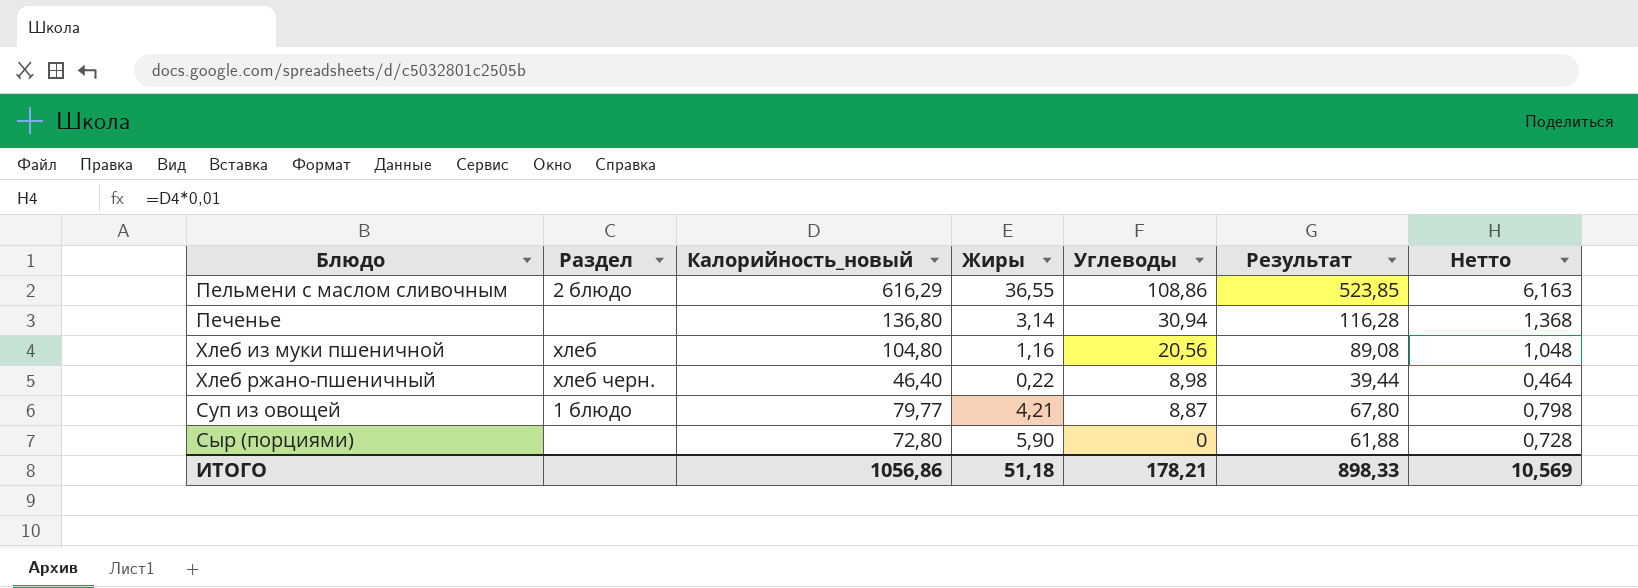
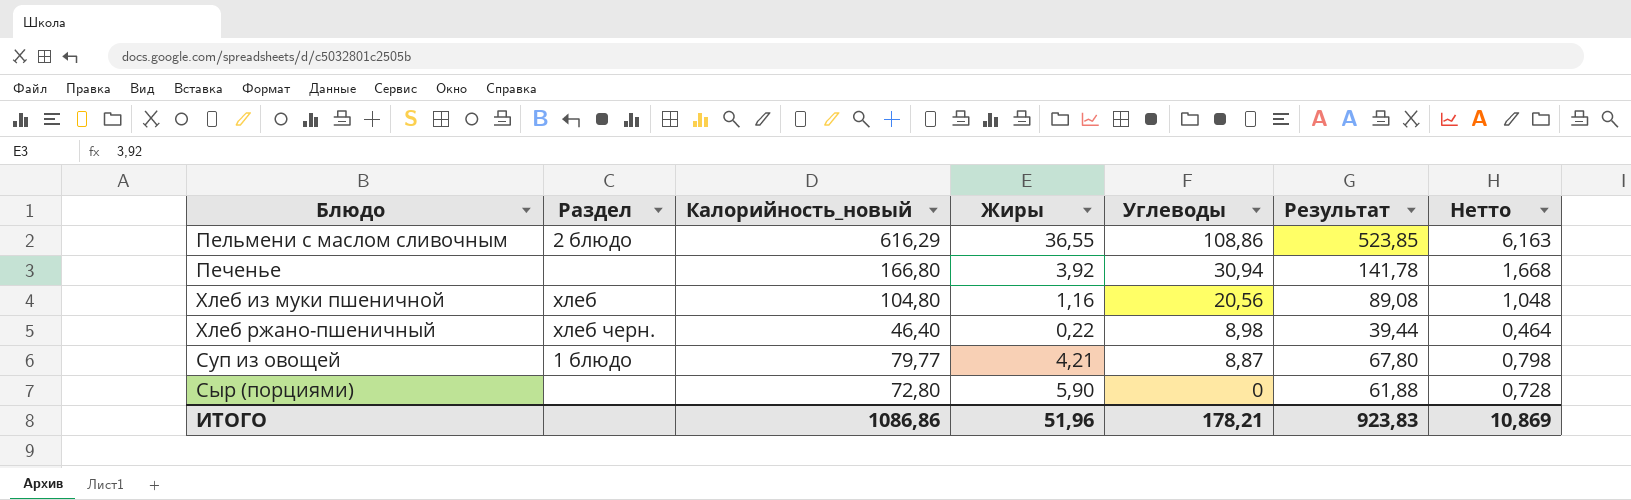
Печенье | Калорийность_новый: 136,80 -> 166,80
Печенье | Жиры: 3,14 -> 3,92
Печенье | Результат: 116,28 -> 141,78
Печенье | Нетто: 1,368 -> 1,668
ИТОГО | Калорийность_новый: 1056,86 -> 1086,86
ИТОГО | Жиры: 51,18 -> 51,96
ИТОГО | Результат: 898,33 -> 923,83
ИТОГО | Нетто: 10,569 -> 10,869

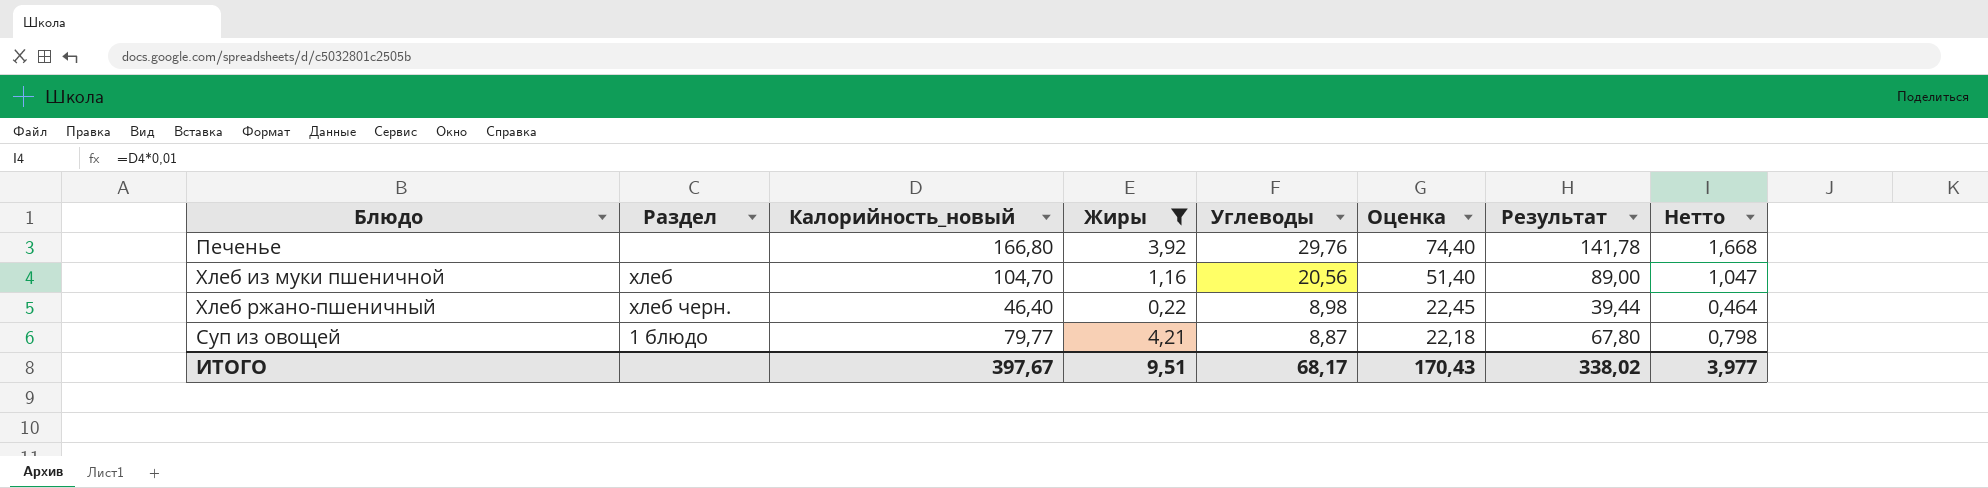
filter: none -> Жиры <= 4,21
column Оценка | formula: none -> [Углеводы] * 2,5
Печенье | Углеводы: 30,94 -> 29,76
Хлеб из муки пшеничной | Калорийность_новый: 104,80 -> 104,70
Хлеб из муки пшеничной | Результат: 89,08 -> 89,00
Хлеб из муки пшеничной | Нетто: 1,048 -> 1,047
ИТОГО | Калорийность_новый: 1086,86 -> 397,67
ИТОГО | Жиры: 51,96 -> 9,51
ИТОГО | Углеводы: 178,21 -> 68,17
ИТОГО | Результат: 923,83 -> 338,02
ИТОГО | Нетто: 10,869 -> 3,977

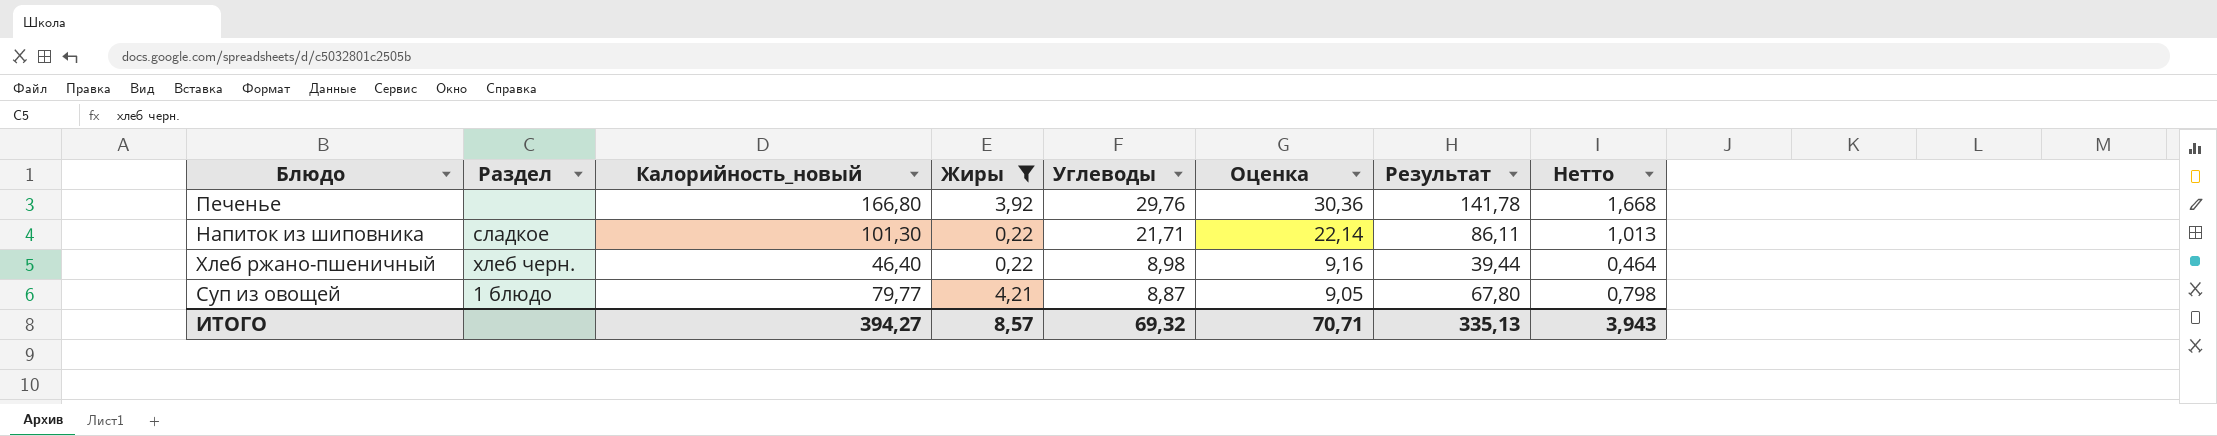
column Оценка | formula: [Углеводы] * 2,5 -> [Углеводы] * 1,02
row Хлеб из муки пшеничной: хлеб | 104,70 | 1,16 | 20,56 | 51,40 | 89,00 | 1,047 -> none
row Напиток из шиповника: none -> сладкое | 101,30 | 0,22 | 21,71 | 22,14 | 86,11 | 1,013
ИТОГО | Калорийность_новый: 397,67 -> 394,27
ИТОГО | Жиры: 9,51 -> 8,57
ИТОГО | Углеводы: 68,17 -> 69,32
ИТОГО | Оценка: 170,43 -> 70,71
ИТОГО | Результат: 338,02 -> 335,13
ИТОГО | Нетто: 3,977 -> 3,943

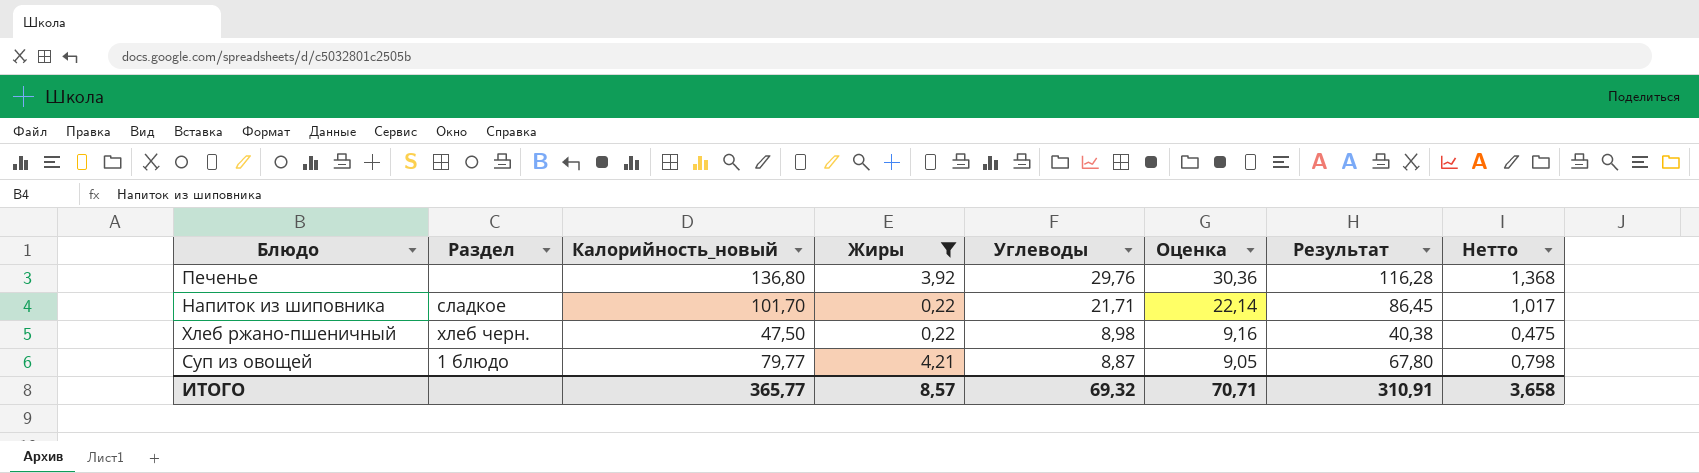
Печенье | Калорийность_новый: 166,80 -> 136,80
Печенье | Результат: 141,78 -> 116,28
Печенье | Нетто: 1,668 -> 1,368
Напиток из шиповника | Калорийность_новый: 101,30 -> 101,70
Напиток из шиповника | Результат: 86,11 -> 86,45
Напиток из шиповника | Нетто: 1,013 -> 1,017
Хлеб ржано-пшеничный | Калорийность_новый: 46,40 -> 47,50
Хлеб ржано-пшеничный | Результат: 39,44 -> 40,38
Хлеб ржано-пшеничный | Нетто: 0,464 -> 0,475
ИТОГО | Калорийность_новый: 394,27 -> 365,77
ИТОГО | Результат: 335,13 -> 310,91
ИТОГО | Нетто: 3,943 -> 3,658

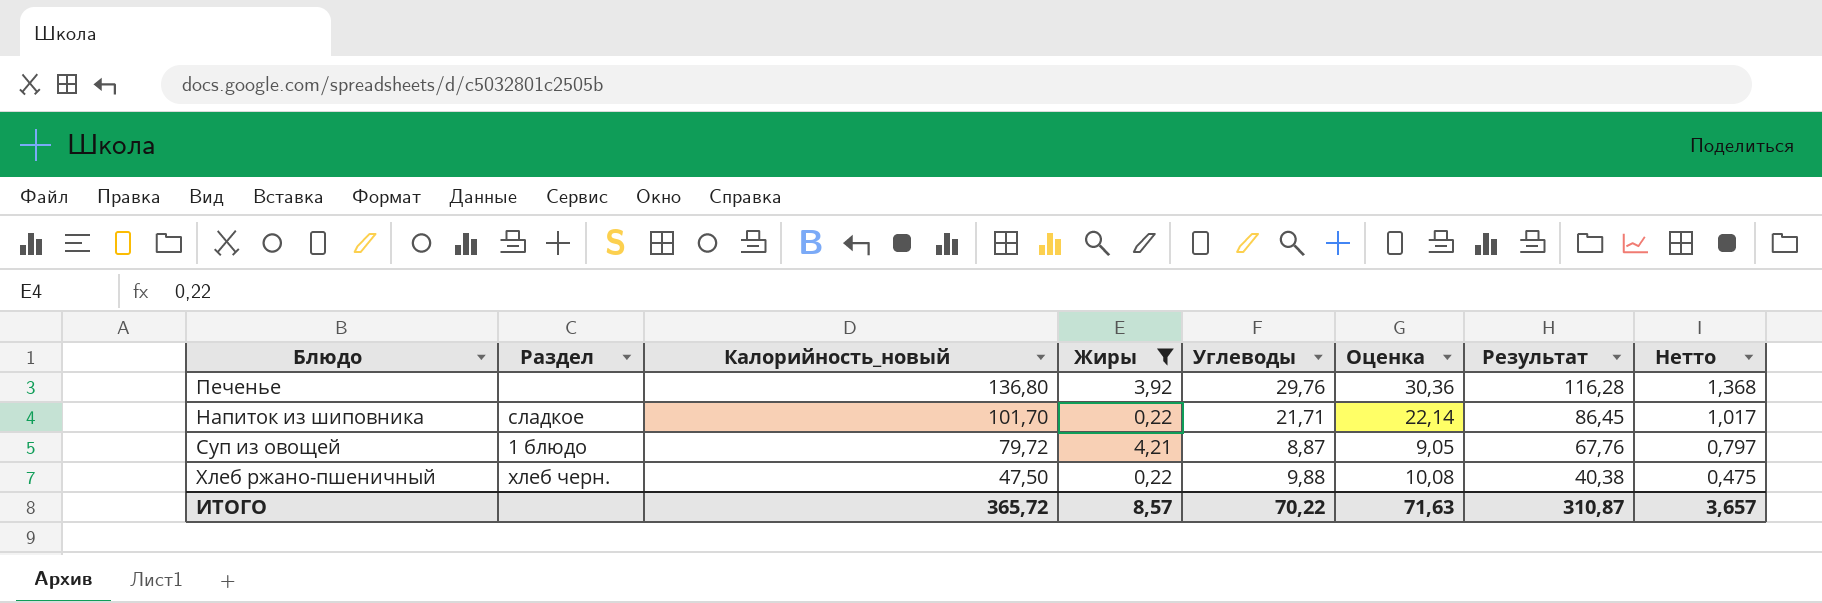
row order: Углеводы descending -> Калорийность_новый descending
Суп из овощей | Калорийность_новый: 79,77 -> 79,72
Суп из овощей | Результат: 67,80 -> 67,76
Суп из овощей | Нетто: 0,798 -> 0,797
Хлеб ржано-пшеничный | Углеводы: 8,98 -> 9,88
Хлеб ржано-пшеничный | Оценка: 9,16 -> 10,08
ИТОГО | Калорийность_новый: 365,77 -> 365,72
ИТОГО | Углеводы: 69,32 -> 70,22
ИТОГО | Оценка: 70,71 -> 71,63
ИТОГО | Результат: 310,91 -> 310,87
ИТОГО | Нетто: 3,658 -> 3,657

